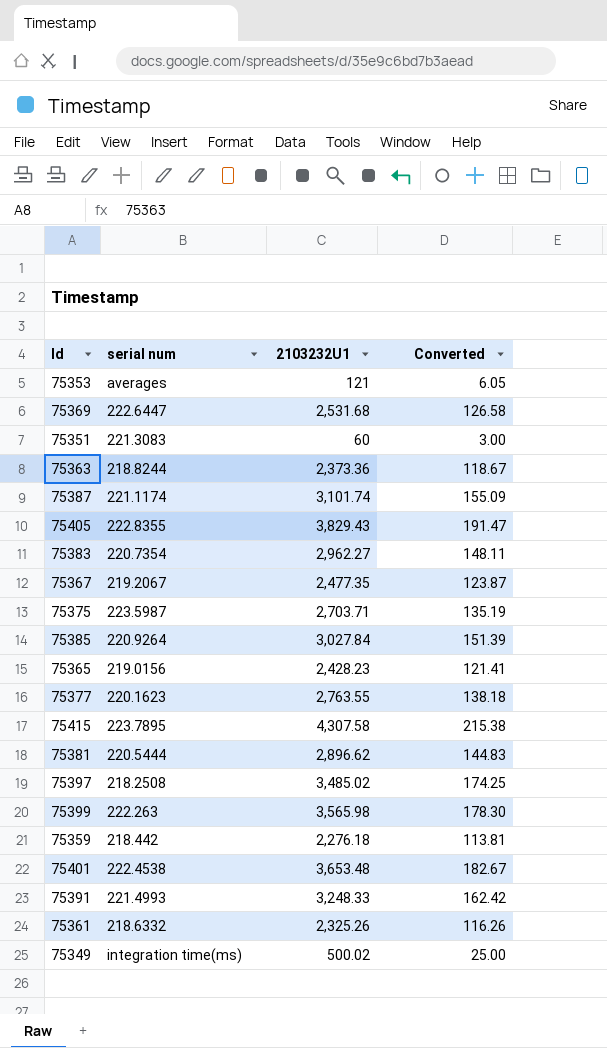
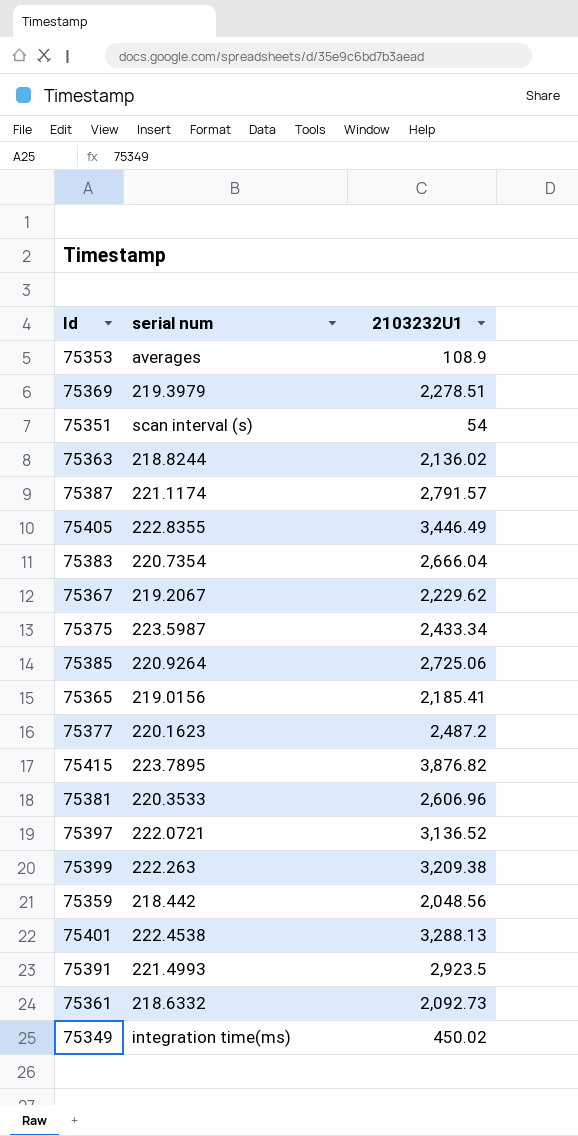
column Converted | formula: [2103232U1] * 0.05 -> none
75353 | 2103232U1: 121 -> 108.9
75369 | serial num: 222.6447 -> 219.3979
75369 | 2103232U1: 2,531.68 -> 2,278.51
75351 | serial num: 221.3083 -> scan interval (s)
75351 | 2103232U1: 60 -> 54
75363 | 2103232U1: 2,373.36 -> 2,136.02
75387 | 2103232U1: 3,101.74 -> 2,791.57
75405 | 2103232U1: 3,829.43 -> 3,446.49
75383 | 2103232U1: 2,962.27 -> 2,666.04
75367 | 2103232U1: 2,477.35 -> 2,229.62
75375 | 2103232U1: 2,703.71 -> 2,433.34
75385 | 2103232U1: 3,027.84 -> 2,725.06
75365 | 2103232U1: 2,428.23 -> 2,185.41
75377 | 2103232U1: 2,763.55 -> 2,487.2
75415 | 2103232U1: 4,307.58 -> 3,876.82
75381 | serial num: 220.5444 -> 220.3533
75381 | 2103232U1: 2,896.62 -> 2,606.96
75397 | serial num: 218.2508 -> 222.0721
75397 | 2103232U1: 3,485.02 -> 3,136.52
75399 | 2103232U1: 3,565.98 -> 3,209.38
75359 | 2103232U1: 2,276.18 -> 2,048.56
75401 | 2103232U1: 3,653.48 -> 3,288.13
75391 | 2103232U1: 3,248.33 -> 2,923.5
75361 | 2103232U1: 2,325.26 -> 2,092.73
75349 | 2103232U1: 500.02 -> 450.02

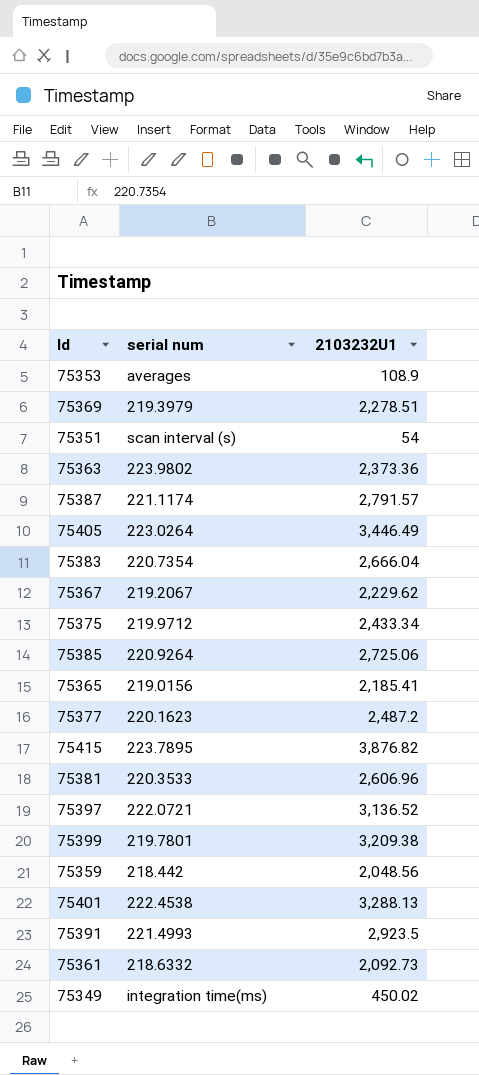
75363 | serial num: 218.8244 -> 223.9802
75363 | 2103232U1: 2,136.02 -> 2,373.36
75405 | serial num: 222.8355 -> 223.0264
75375 | serial num: 223.5987 -> 219.9712
75399 | serial num: 222.263 -> 219.7801

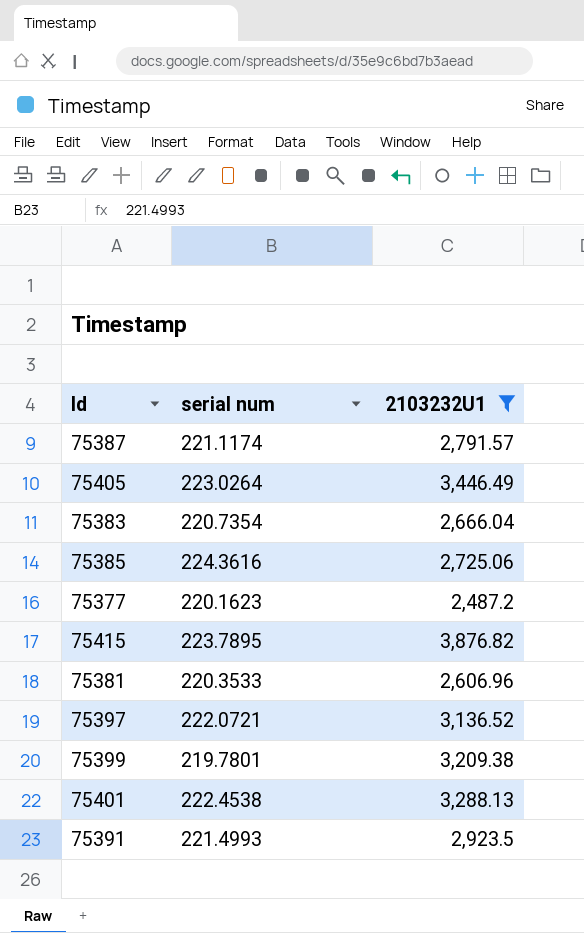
filter: none -> 2103232U1 >= 2,487.2
75385 | serial num: 220.9264 -> 224.3616

